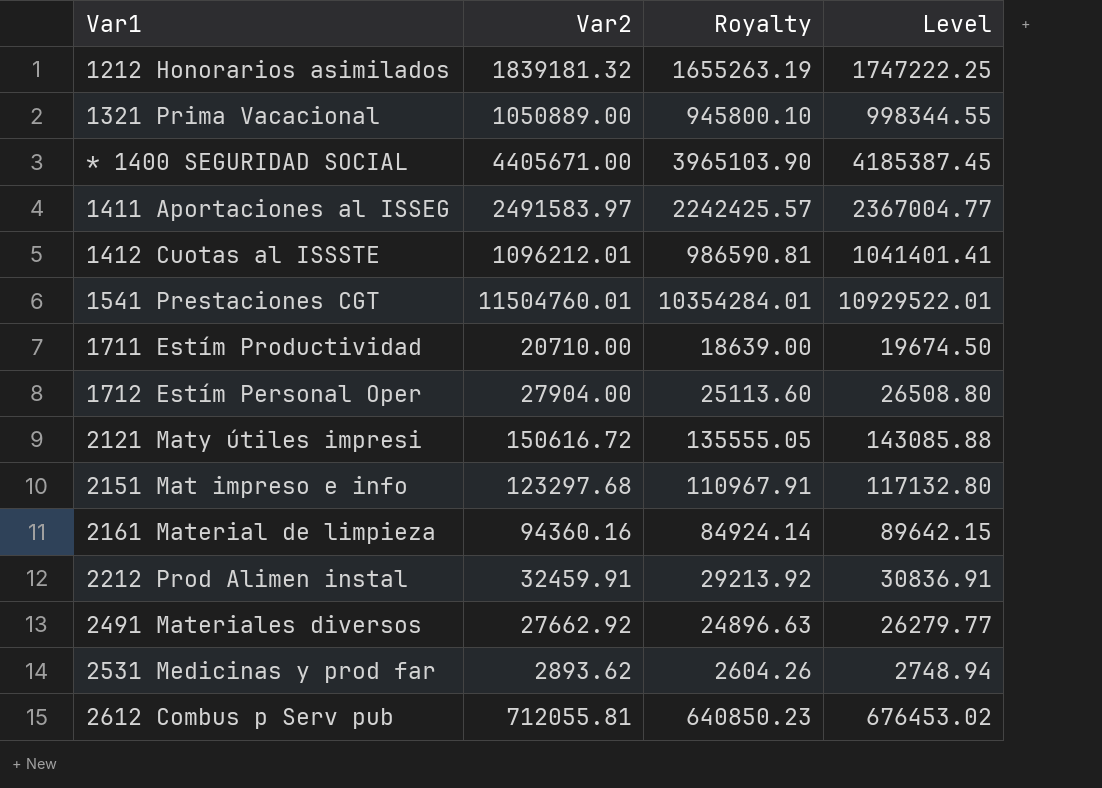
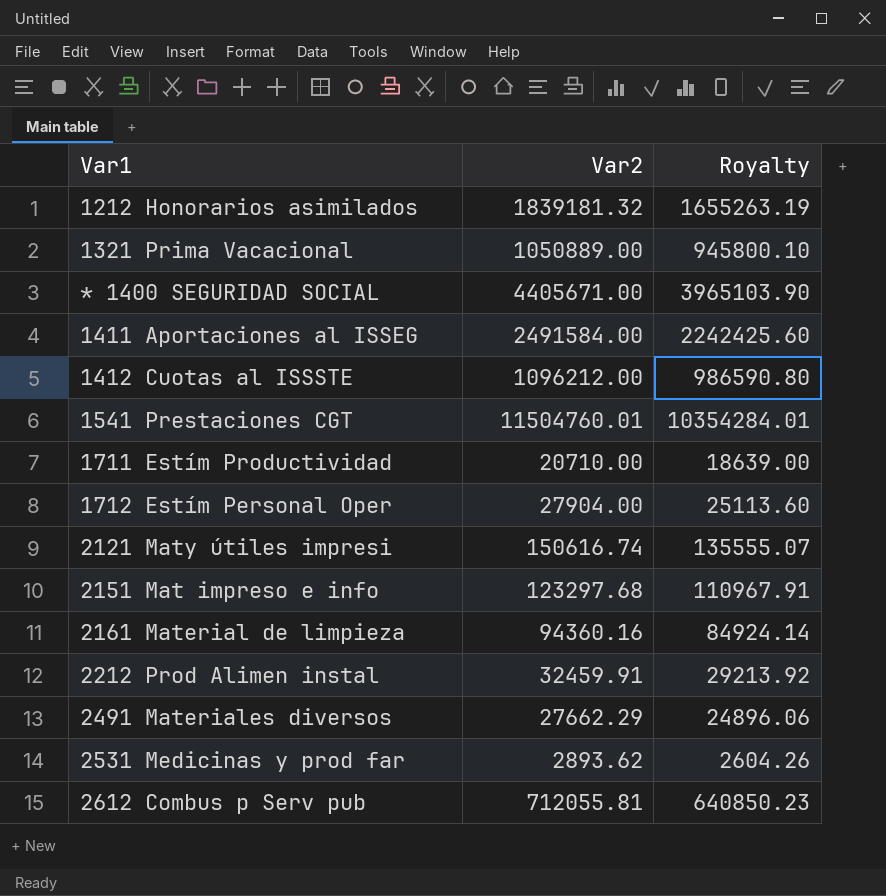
column Level | formula: [Var2] * 0.95 -> none
1411 Aportaciones al ISSEG | Var2: 2491583.97 -> 2491584.00
1411 Aportaciones al ISSEG | Royalty: 2242425.57 -> 2242425.60
1412 Cuotas al ISSSTE | Var2: 1096212.01 -> 1096212.00
1412 Cuotas al ISSSTE | Royalty: 986590.81 -> 986590.80
2121 Maty útiles impresi | Var2: 150616.72 -> 150616.74
2121 Maty útiles impresi | Royalty: 135555.05 -> 135555.07
2491 Materiales diversos | Var2: 27662.92 -> 27662.29
2491 Materiales diversos | Royalty: 24896.63 -> 24896.06

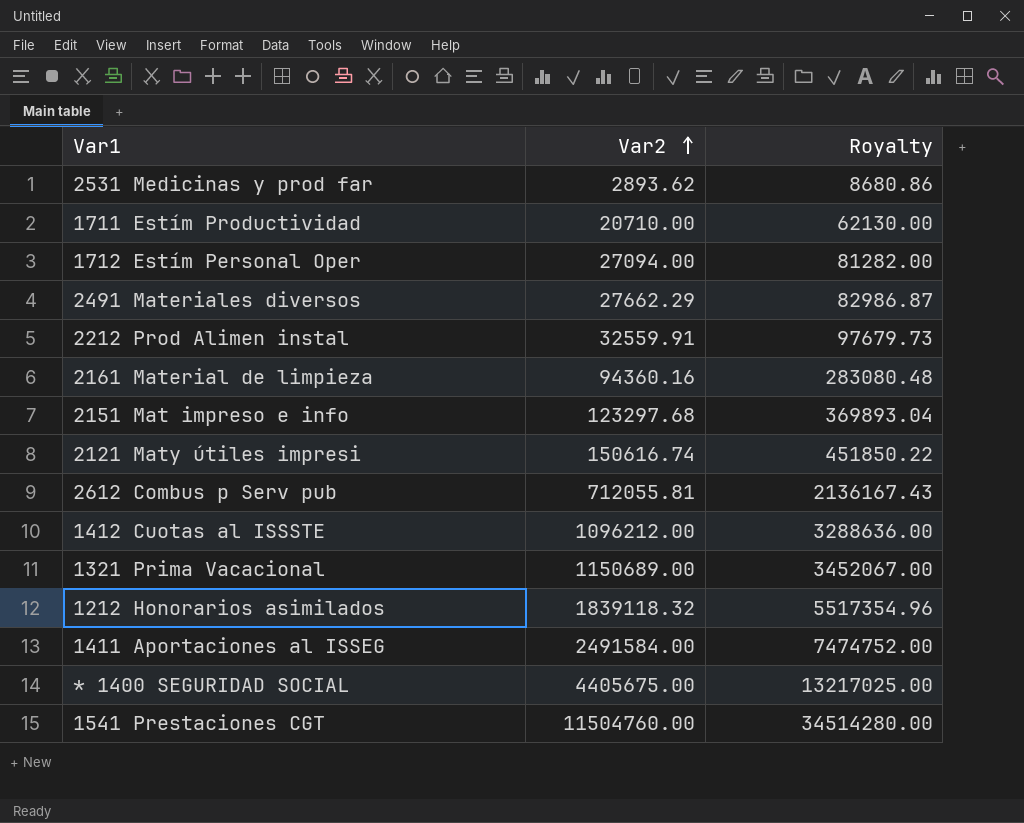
row order: none -> Var2 ascending
column Royalty | formula: [Var2] * 0.9 -> [Var2] * 3
1712 Estím Personal Oper | Var2: 27904.00 -> 27094.00
2212 Prod Alimen instal | Var2: 32459.91 -> 32559.91
1321 Prima Vacacional | Var2: 1050889.00 -> 1150689.00
1212 Honorarios asimilados | Var2: 1839181.32 -> 1839118.32
* 1400 SEGURIDAD SOCIAL | Var2: 4405671.00 -> 4405675.00
1541 Prestaciones CGT | Var2: 11504760.01 -> 11504760.00

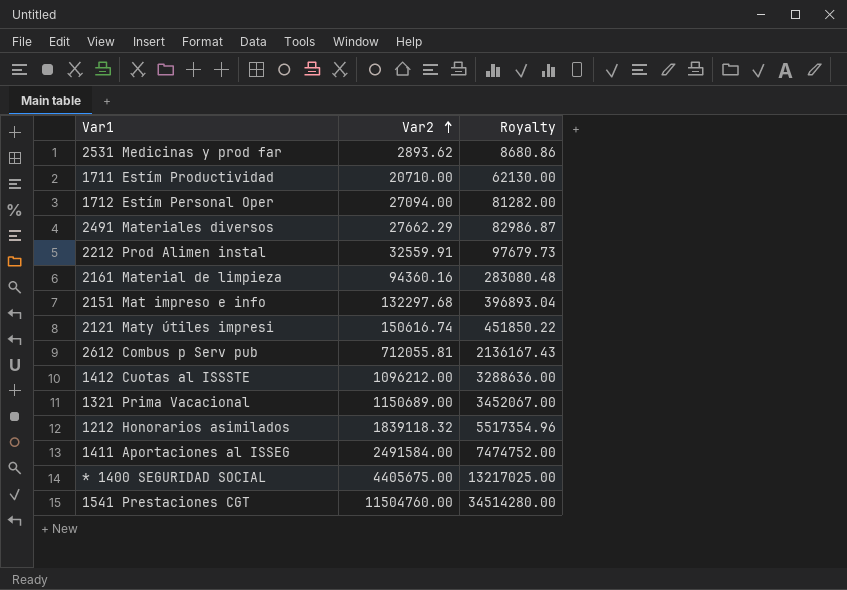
2151 Mat impreso e info | Var2: 123297.68 -> 132297.68
2151 Mat impreso e info | Royalty: 369893.04 -> 396893.04

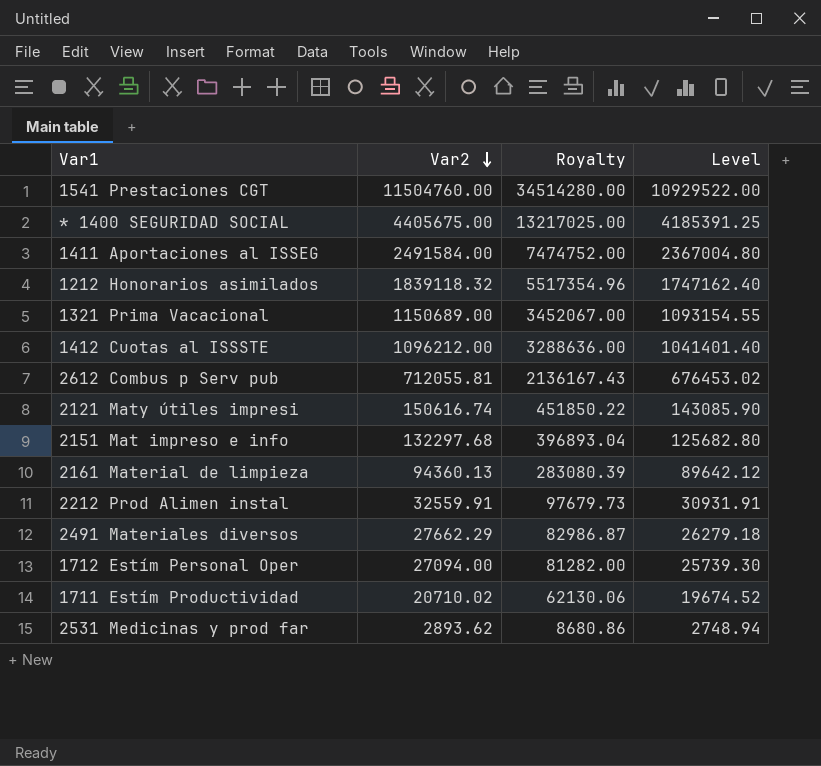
row order: Var2 ascending -> Var2 descending
column Level | formula: none -> [Var2] * 0.95
2161 Material de limpieza | Var2: 94360.16 -> 94360.13
2161 Material de limpieza | Royalty: 283080.48 -> 283080.39
1711 Estím Productividad | Var2: 20710.00 -> 20710.02
1711 Estím Productividad | Royalty: 62130.00 -> 62130.06

